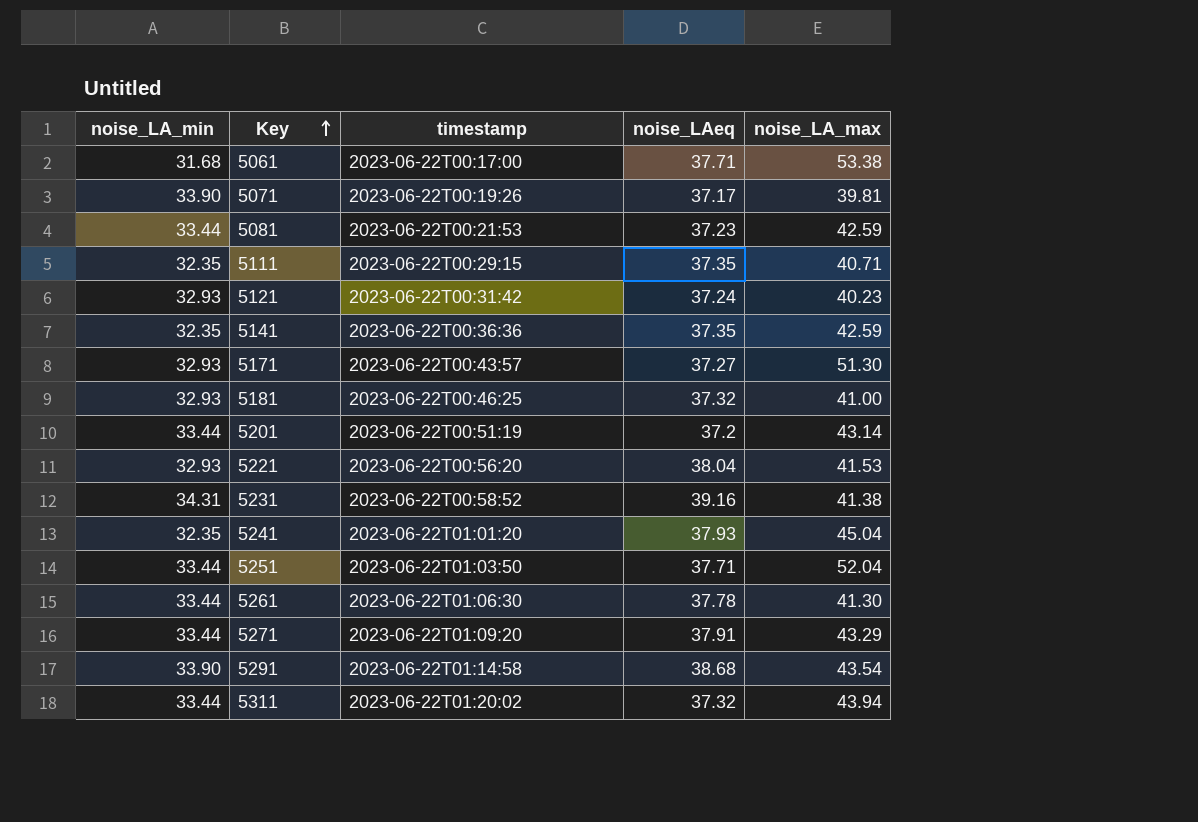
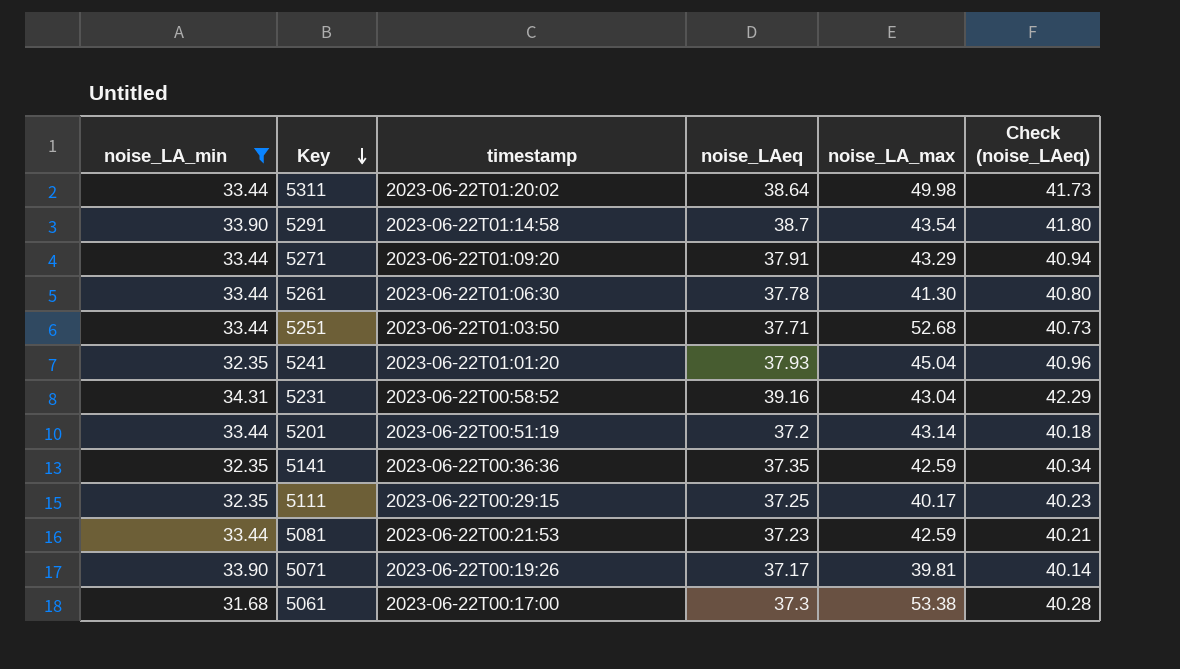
filter: none -> noise_LA_min != 32.93
row order: Key ascending -> Key descending
column Check (noise_LAeq) | formula: none -> [noise_LAeq] * 1.08
5311 | noise_LAeq: 37.32 -> 38.64
5311 | noise_LA_max: 43.94 -> 49.98
5291 | noise_LAeq: 38.68 -> 38.7
5251 | noise_LA_max: 52.04 -> 52.68
5231 | noise_LA_max: 41.38 -> 43.04
5111 | noise_LAeq: 37.35 -> 37.25
5111 | noise_LA_max: 40.71 -> 40.17
5061 | noise_LAeq: 37.71 -> 37.3

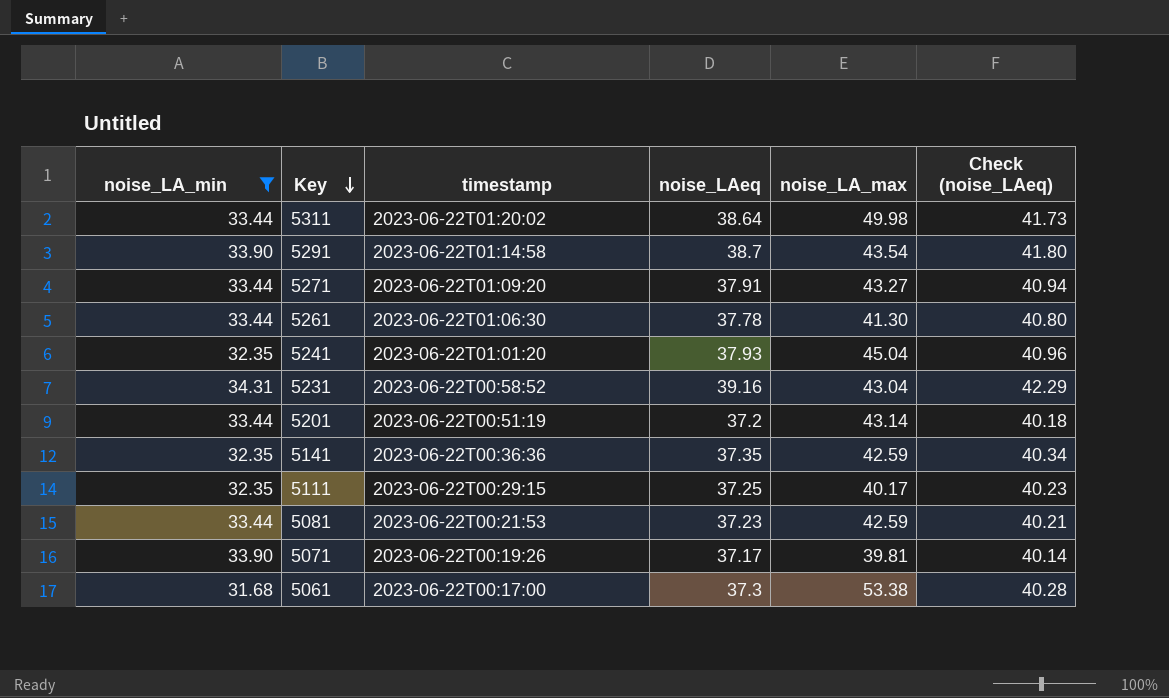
row 5251: 33.44 | 2023-06-22T01:03:50 | 37.71 | 52.68 | 40.73 -> none
5271 | noise_LA_max: 43.29 -> 43.27

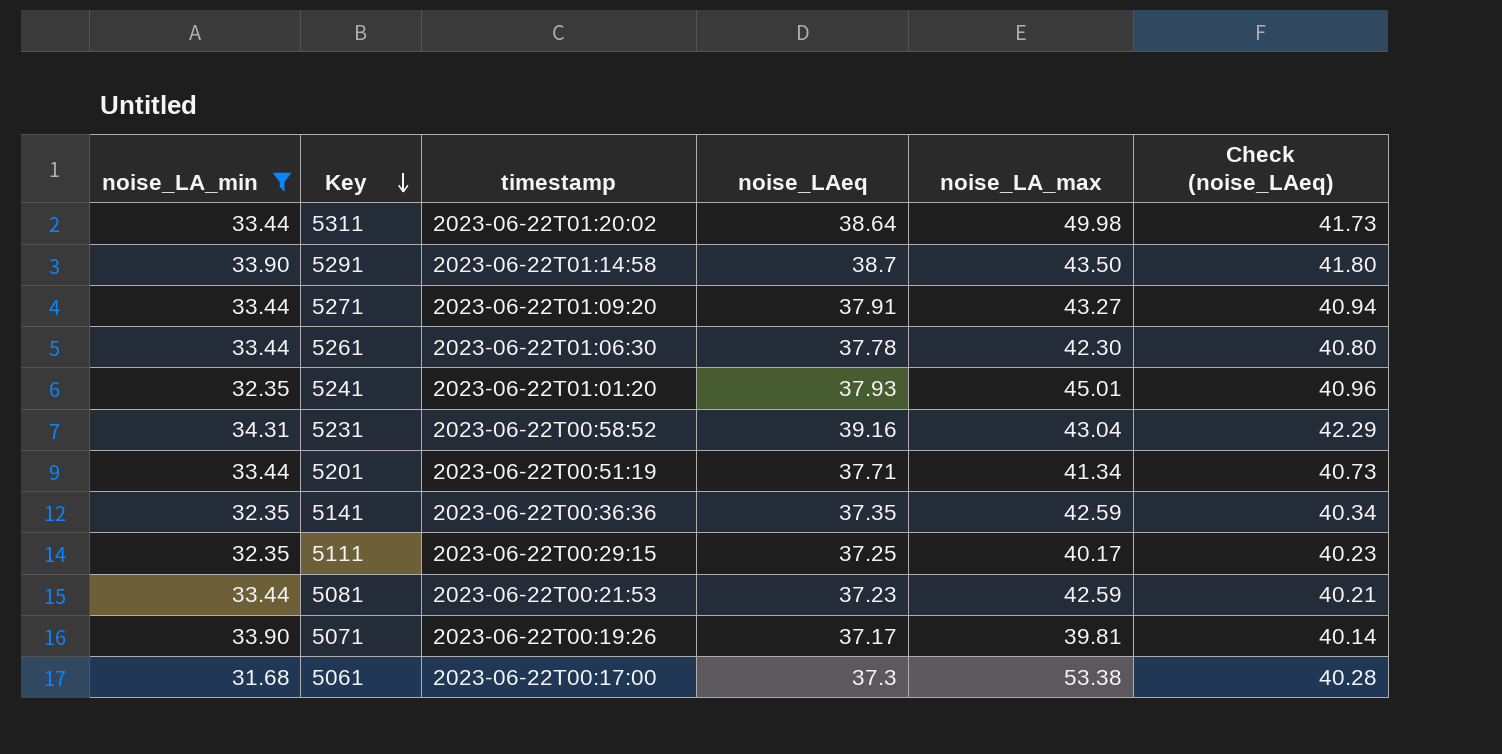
5291 | noise_LA_max: 43.54 -> 43.50
5261 | noise_LA_max: 41.30 -> 42.30
5241 | noise_LA_max: 45.04 -> 45.01
5201 | noise_LAeq: 37.2 -> 37.71
5201 | noise_LA_max: 43.14 -> 41.34
5201 | Check (noise_LAeq): 40.18 -> 40.73

